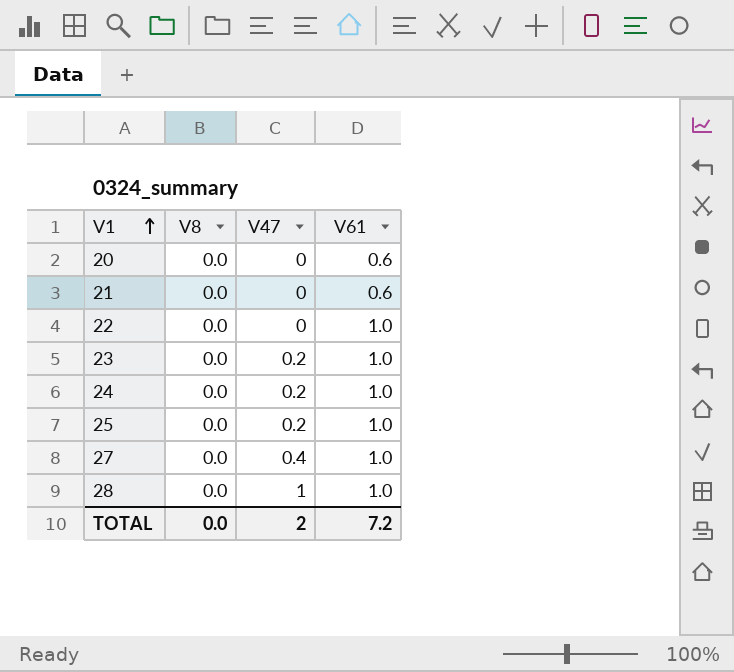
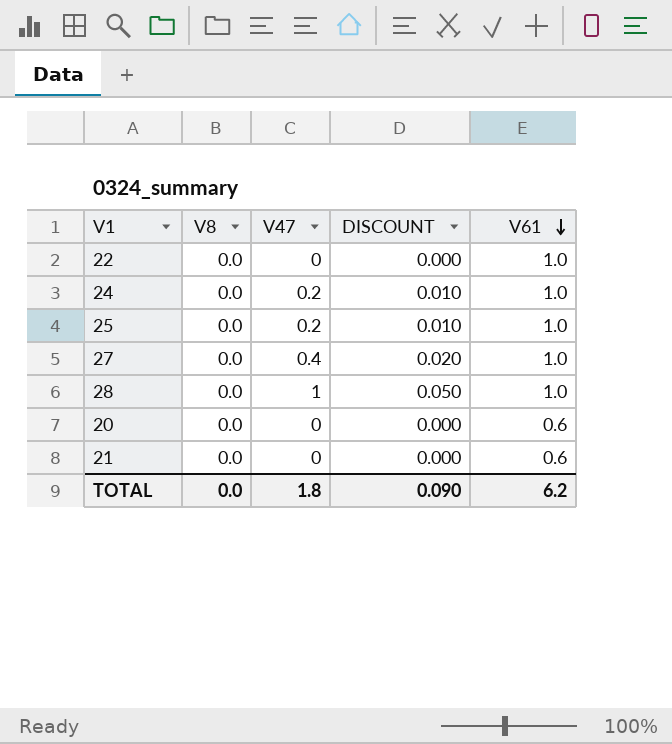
row order: V1 ascending -> V61 descending
column DISCOUNT | formula: none -> [V47] * 0.05
row 23: 0.0 | 0.2 | 1.0 -> none
TOTAL | V47: 2 -> 1.8
TOTAL | V61: 7.2 -> 6.2

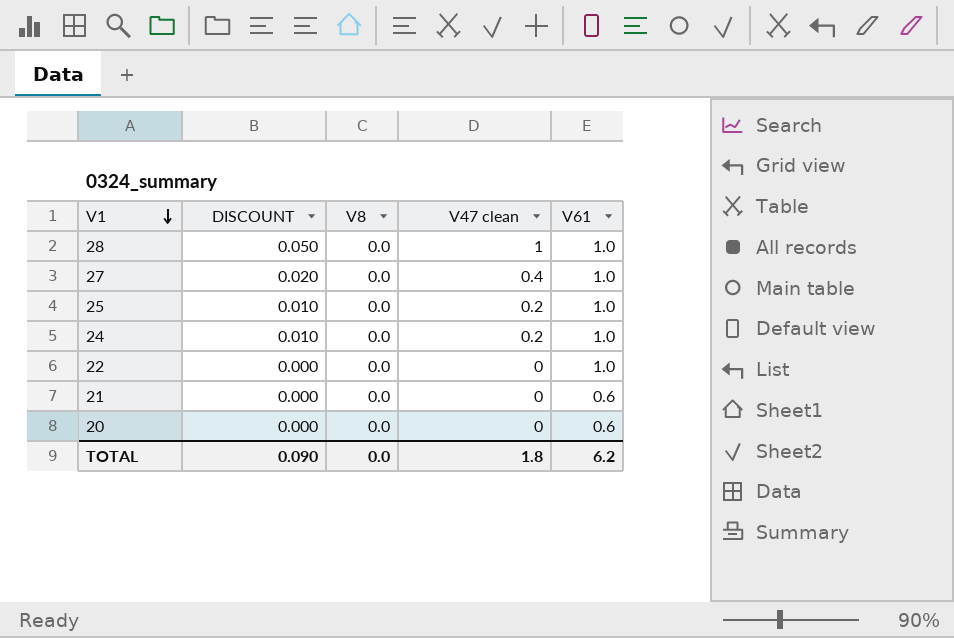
row order: V61 descending -> V1 descending
column DISCOUNT | position: 4 -> 2
column name: V47 -> V47 clean

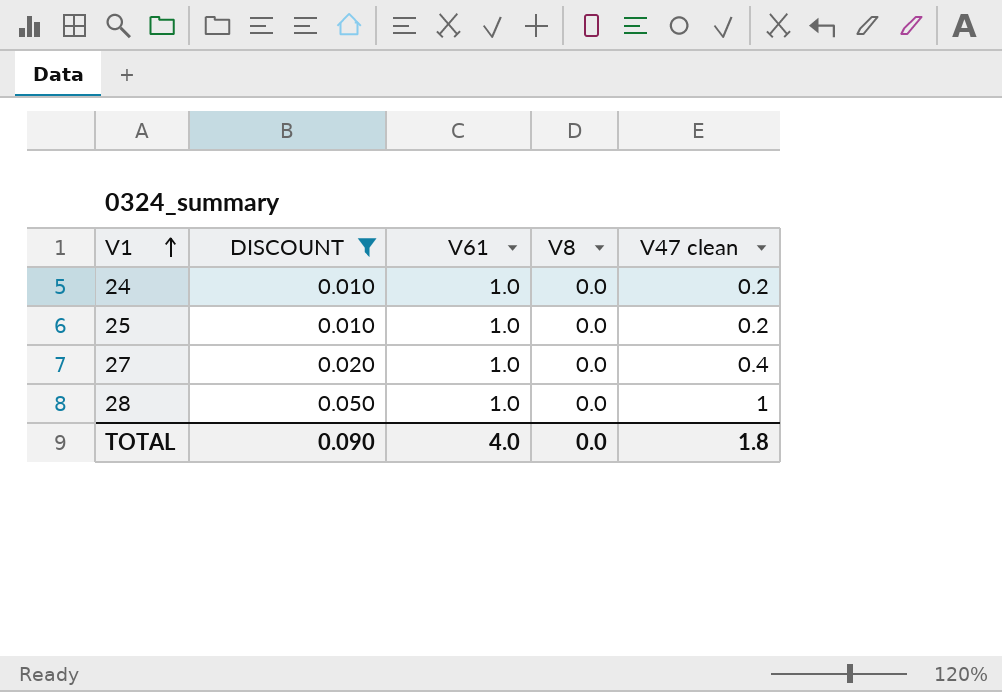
filter: none -> DISCOUNT != 0.000
row order: V1 descending -> V1 ascending
column V61 | position: 5 -> 3
TOTAL | V61: 6.2 -> 4.0

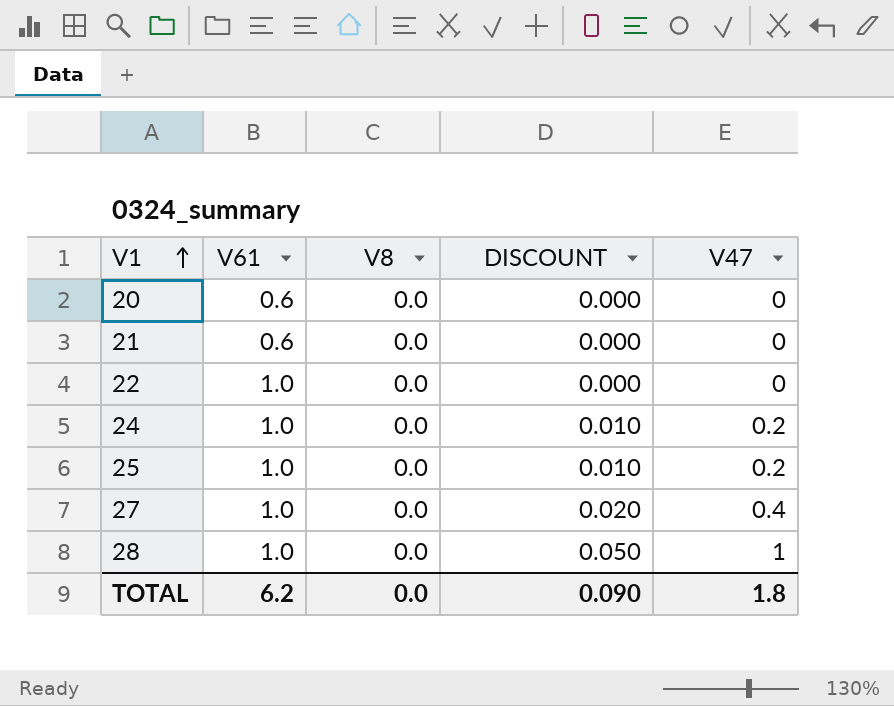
filter: DISCOUNT != 0.000 -> none
column DISCOUNT | position: 2 -> 4
column name: V47 clean -> V47
TOTAL | V61: 4.0 -> 6.2

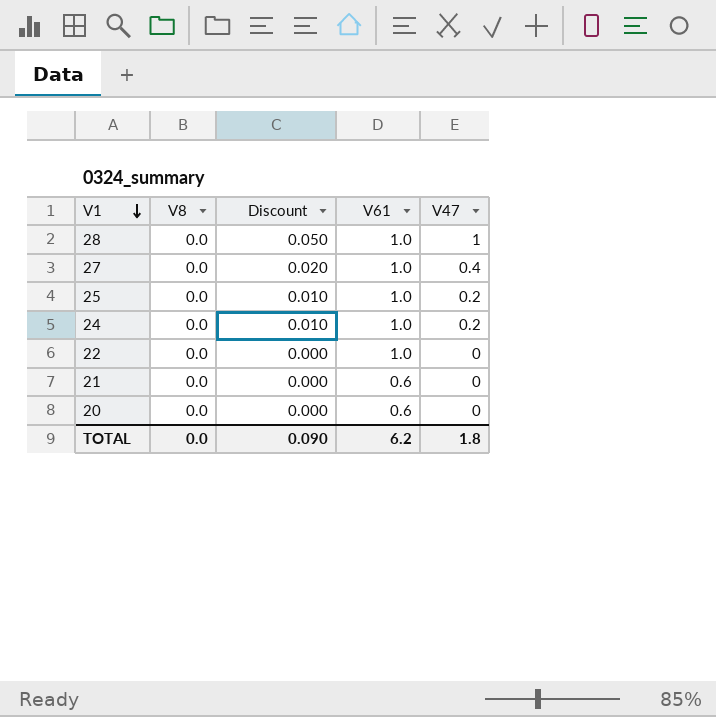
row order: V1 ascending -> V1 descending
column name: DISCOUNT -> Discount
column V61 | position: 2 -> 4

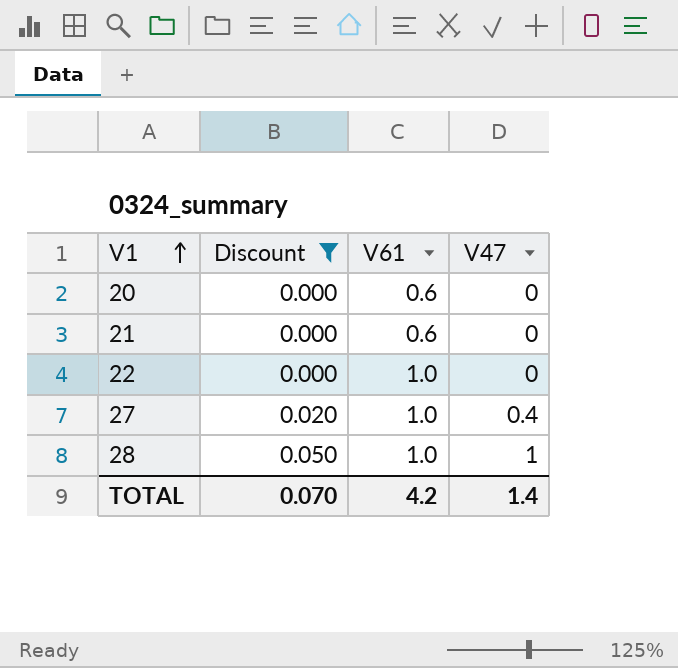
filter: none -> Discount != 0.010
row order: V1 descending -> V1 ascending
column V8 | position: 2 -> none
TOTAL | Discount: 0.090 -> 0.070
TOTAL | V61: 6.2 -> 4.2
TOTAL | V47: 1.8 -> 1.4

